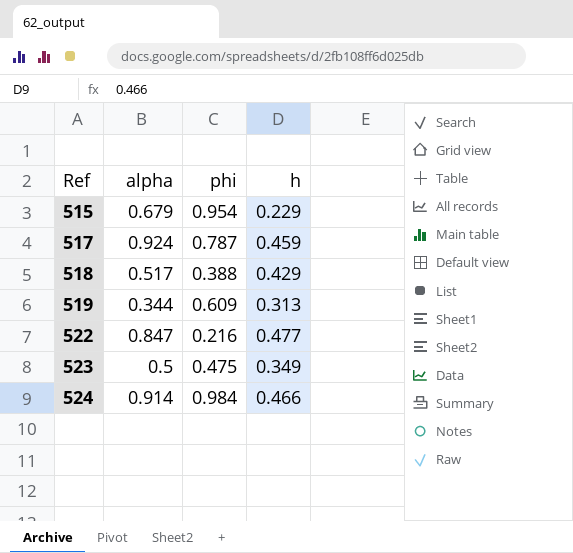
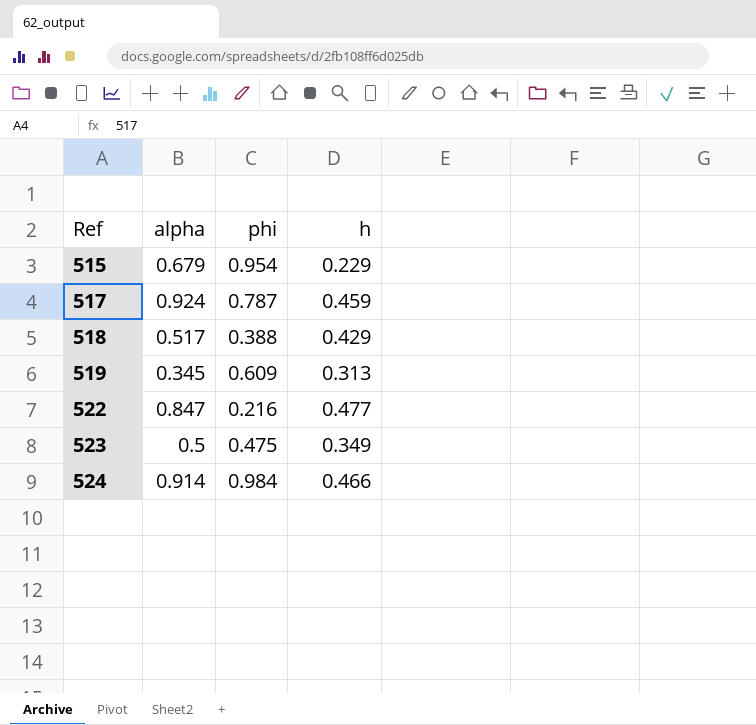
519 | alpha: 0.344 -> 0.345

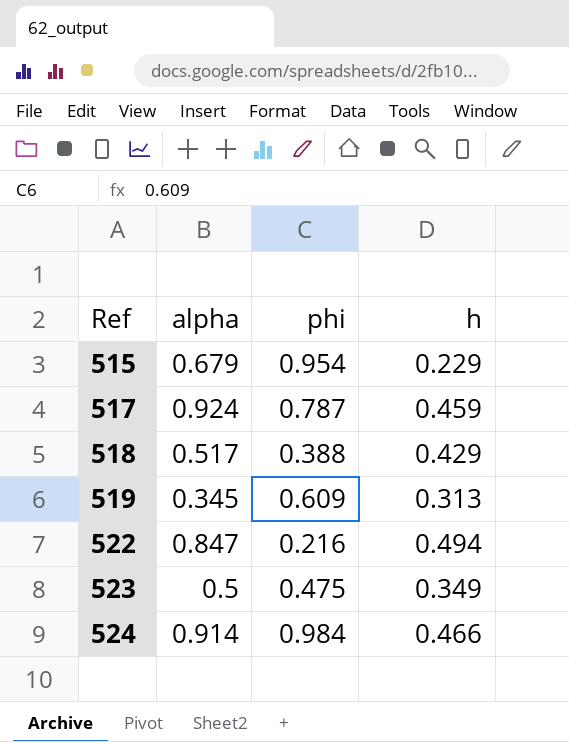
522 | h: 0.477 -> 0.494

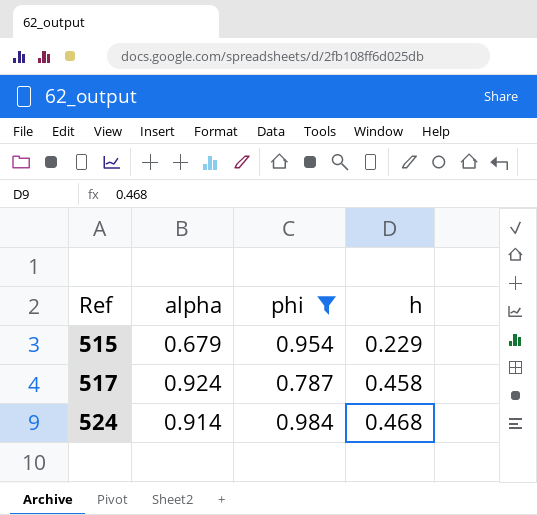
filter: none -> phi >= 0.787
517 | h: 0.459 -> 0.458
524 | h: 0.466 -> 0.468

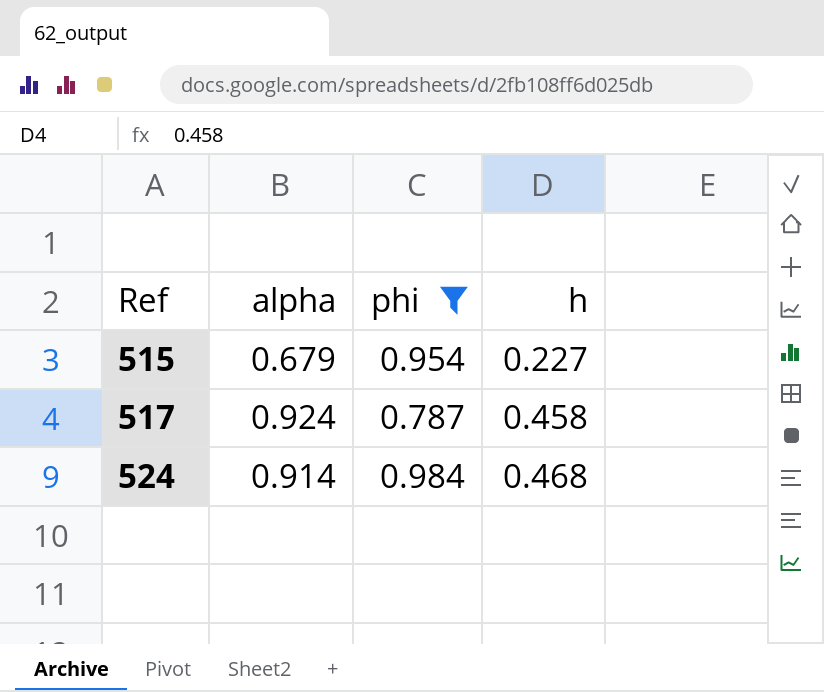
515 | h: 0.229 -> 0.227

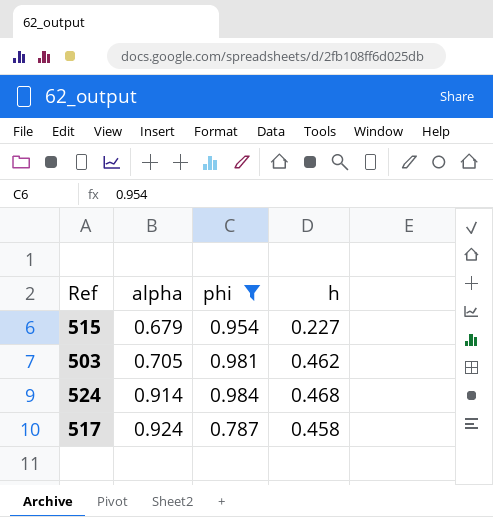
row order: Ref ascending -> alpha ascending
row 503: none -> 0.705 | 0.981 | 0.462

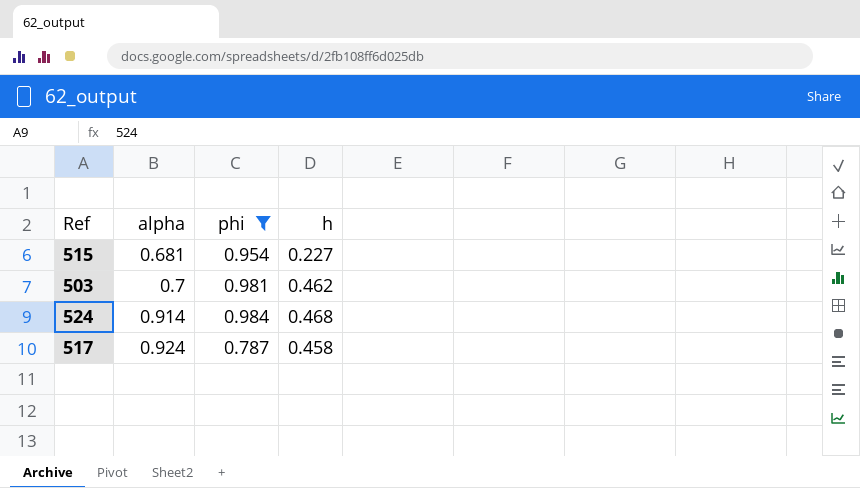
515 | alpha: 0.679 -> 0.681
503 | alpha: 0.705 -> 0.7

